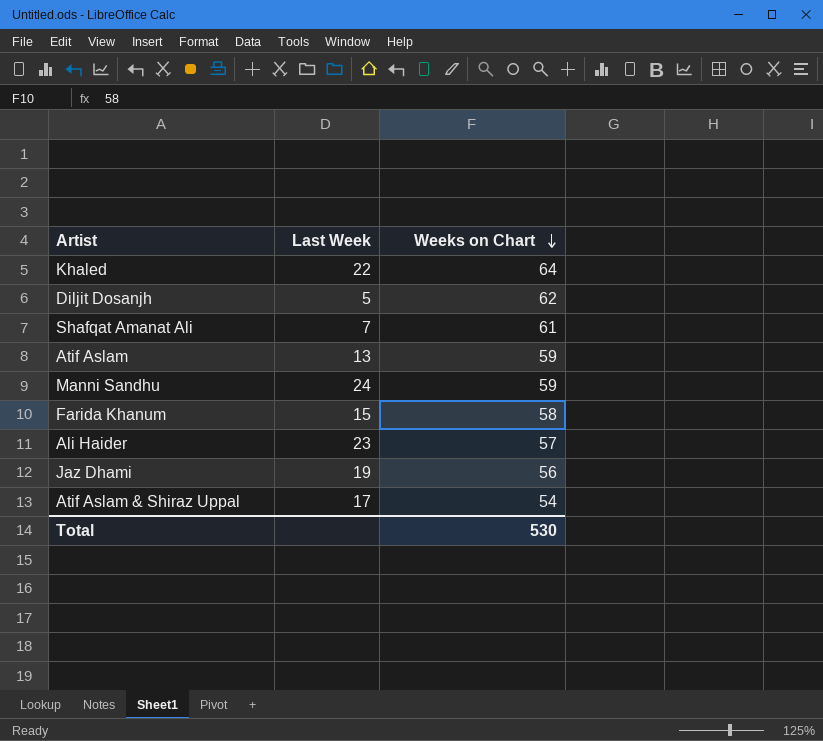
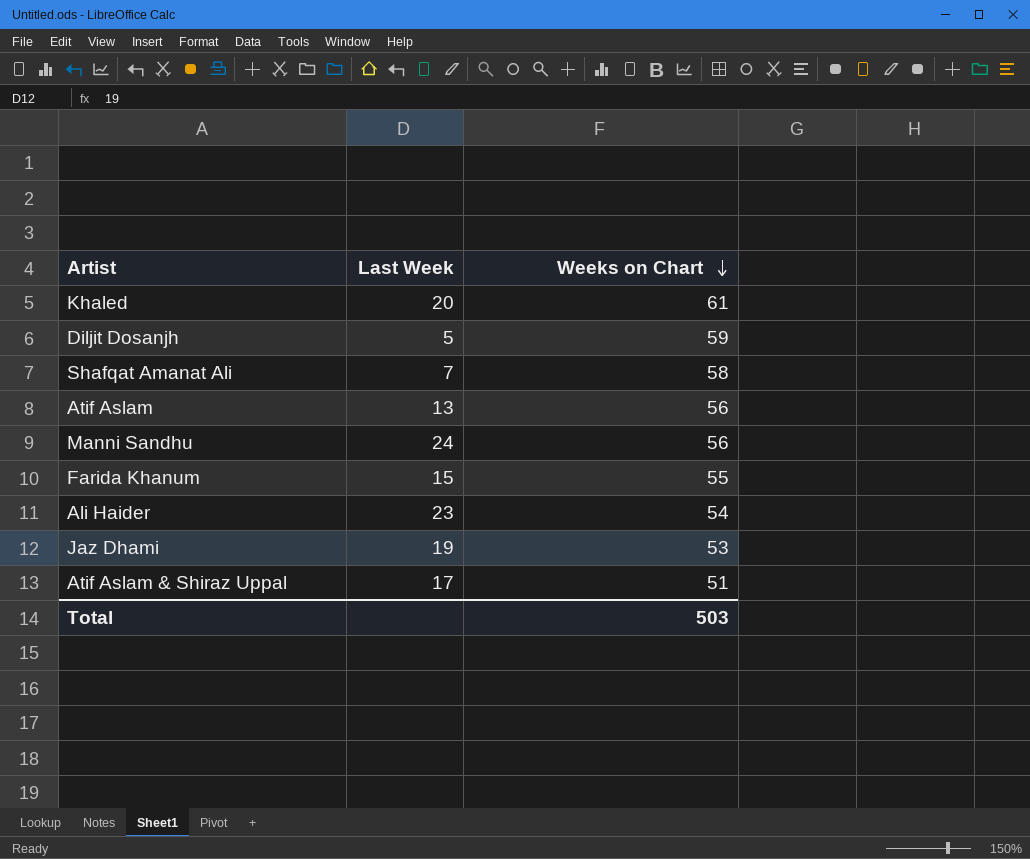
Khaled | Last Week: 22 -> 20
Khaled | Weeks on Chart: 64 -> 61
Diljit Dosanjh | Weeks on Chart: 62 -> 59
Shafqat Amanat Ali | Weeks on Chart: 61 -> 58
Atif Aslam | Weeks on Chart: 59 -> 56
Manni Sandhu | Weeks on Chart: 59 -> 56
Farida Khanum | Weeks on Chart: 58 -> 55
Ali Haider | Weeks on Chart: 57 -> 54
Jaz Dhami | Weeks on Chart: 56 -> 53
Atif Aslam & Shiraz Uppal | Weeks on Chart: 54 -> 51
Total | Weeks on Chart: 530 -> 503

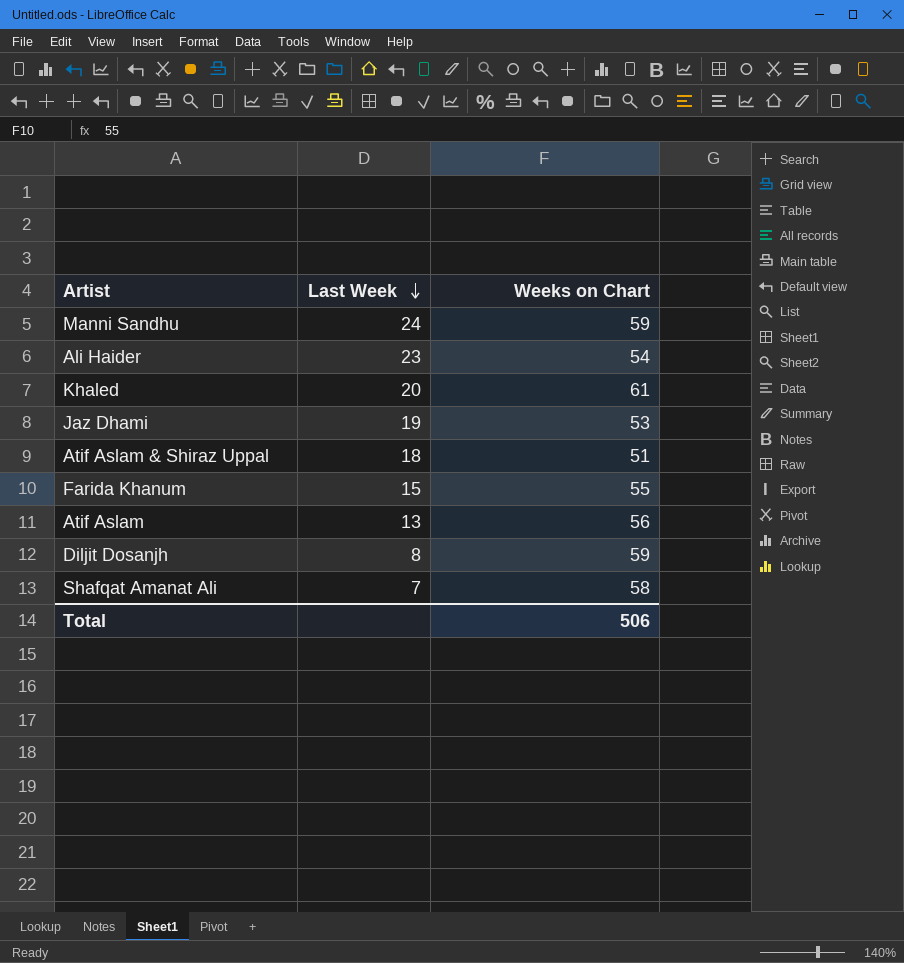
row order: Weeks on Chart descending -> Last Week descending
Manni Sandhu | Weeks on Chart: 56 -> 59
Atif Aslam & Shiraz Uppal | Last Week: 17 -> 18
Diljit Dosanjh | Last Week: 5 -> 8
Total | Weeks on Chart: 503 -> 506

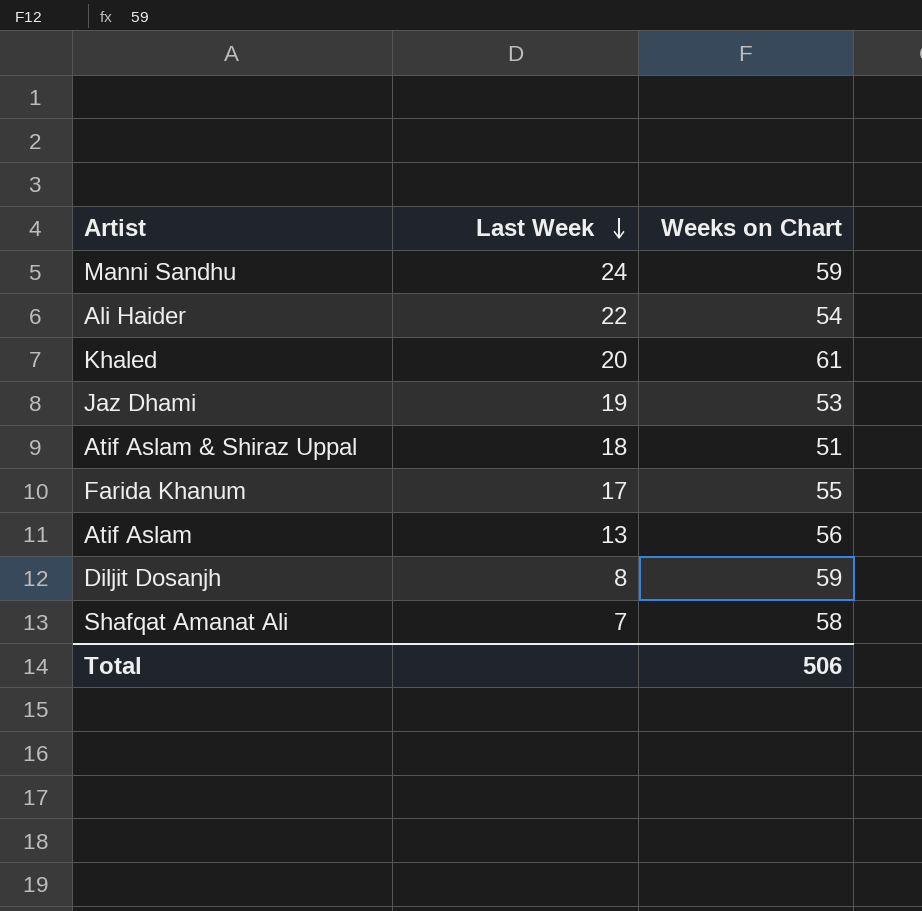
Ali Haider | Last Week: 23 -> 22
Farida Khanum | Last Week: 15 -> 17

